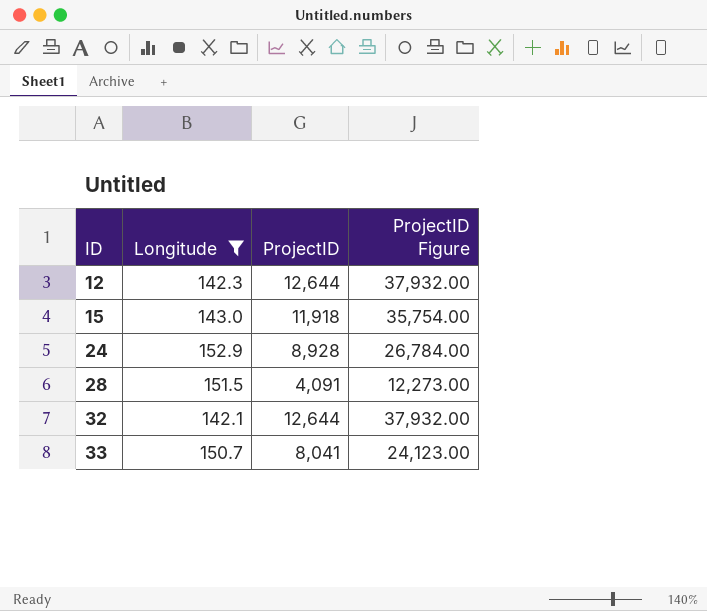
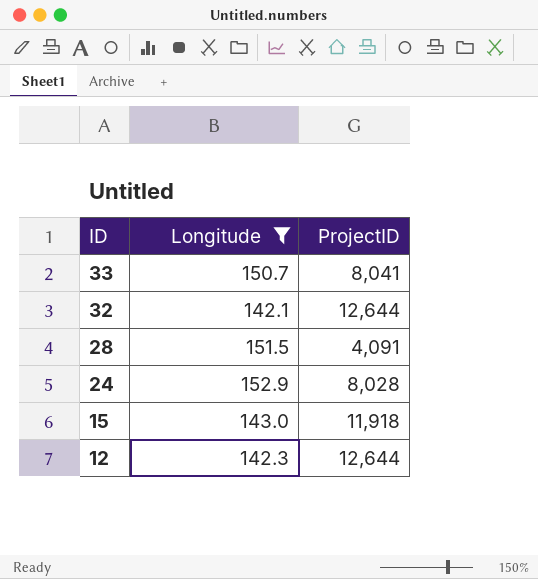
row order: ID ascending -> ID descending
column ProjectID Figure | formula: [ProjectID] * 3 -> none
24 | ProjectID: 8,928 -> 8,028

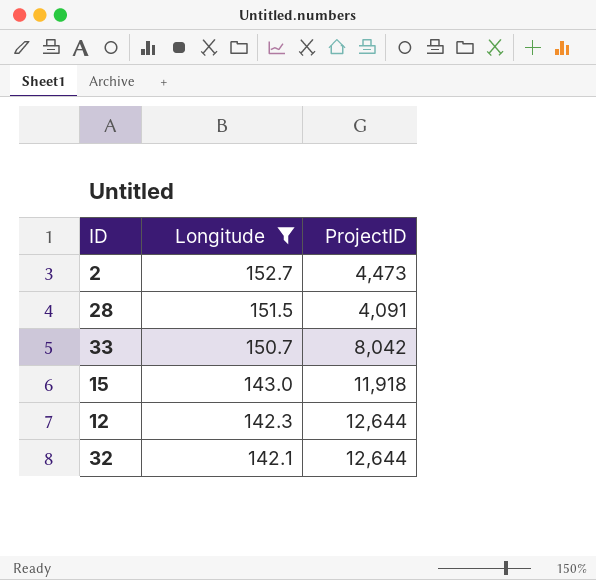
row order: ID descending -> Longitude descending
row 24: 152.9 | 8,028 -> none
row 2: none -> 152.7 | 4,473
33 | ProjectID: 8,041 -> 8,042

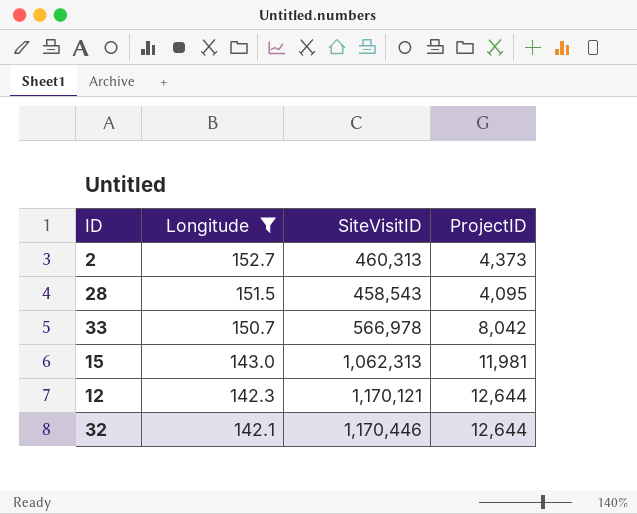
column SiteVisitID | position: none -> 3
2 | ProjectID: 4,473 -> 4,373
28 | ProjectID: 4,091 -> 4,095
15 | ProjectID: 11,918 -> 11,981

